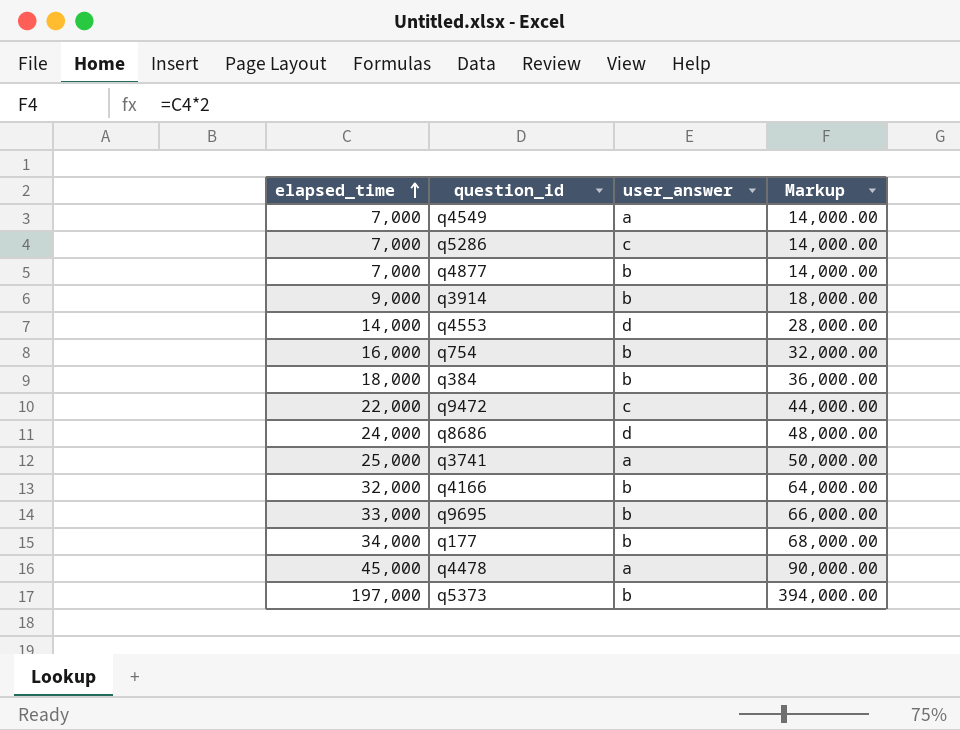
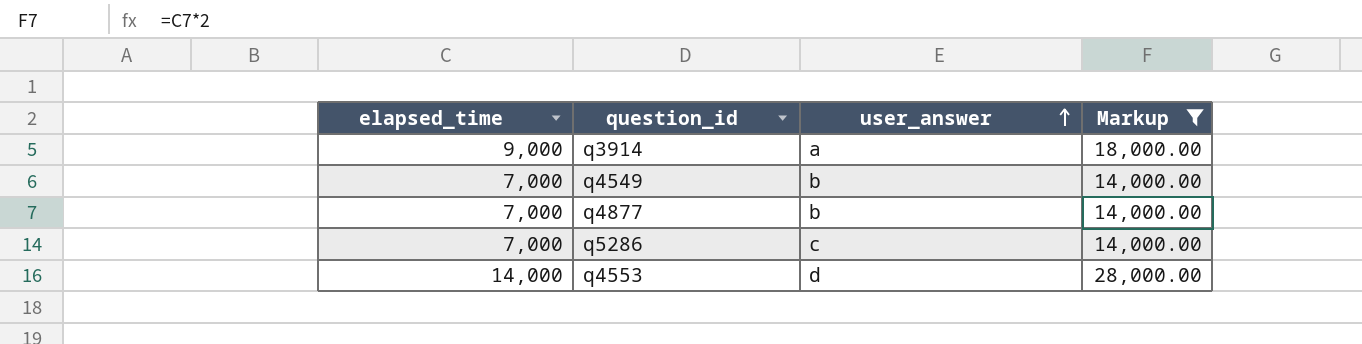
filter: none -> Markup <= 28,000.00
row order: elapsed_time ascending -> user_answer ascending
q3914 | user_answer: b -> a
q4549 | user_answer: a -> b

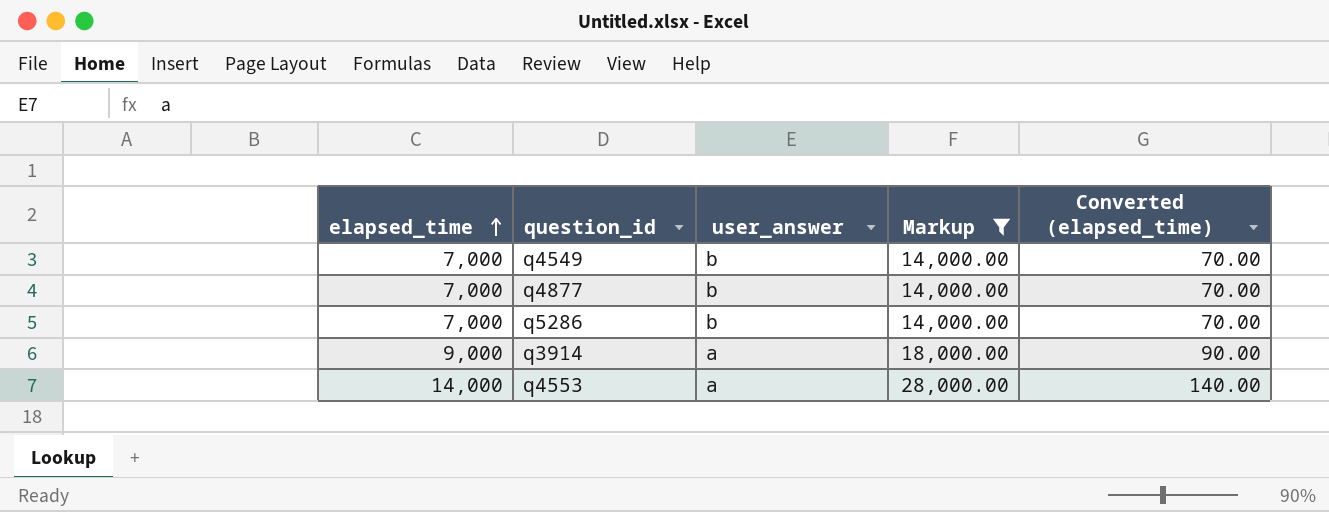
row order: user_answer ascending -> elapsed_time ascending
column Converted (elapsed_time) | formula: none -> [elapsed_time] * 0.01
q5286 | user_answer: c -> b
q4553 | user_answer: d -> a

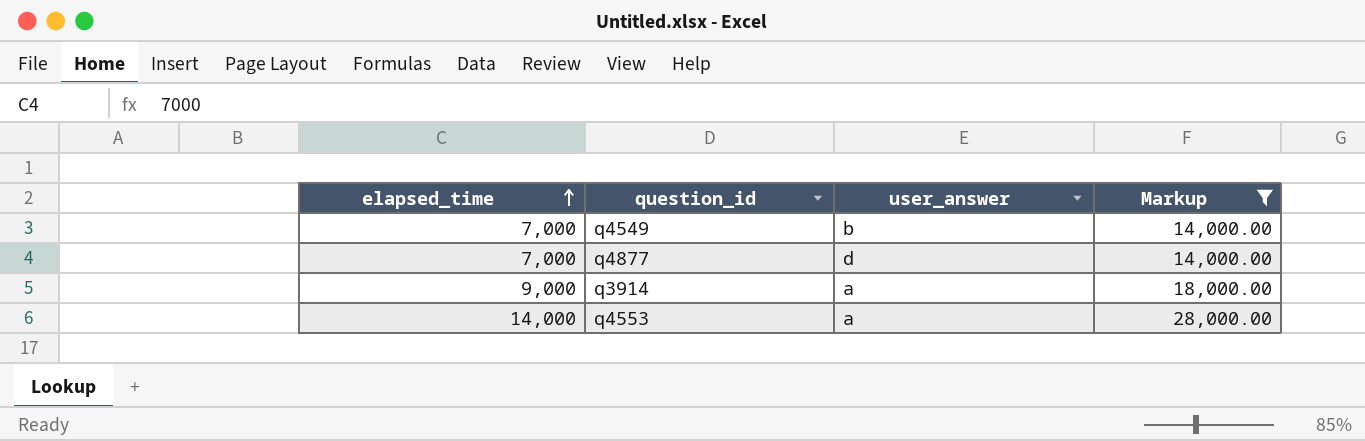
column Converted (elapsed_time) | formula: [elapsed_time] * 0.01 -> none
row q5286: 7,000 | b | 14,000.00 | 70.00 -> none
q4877 | user_answer: b -> d

